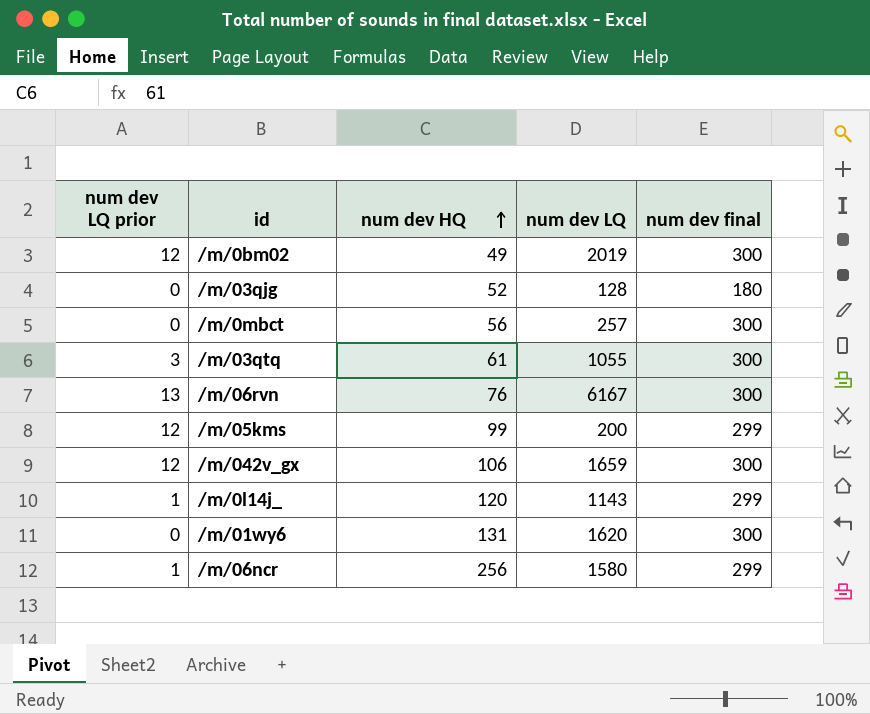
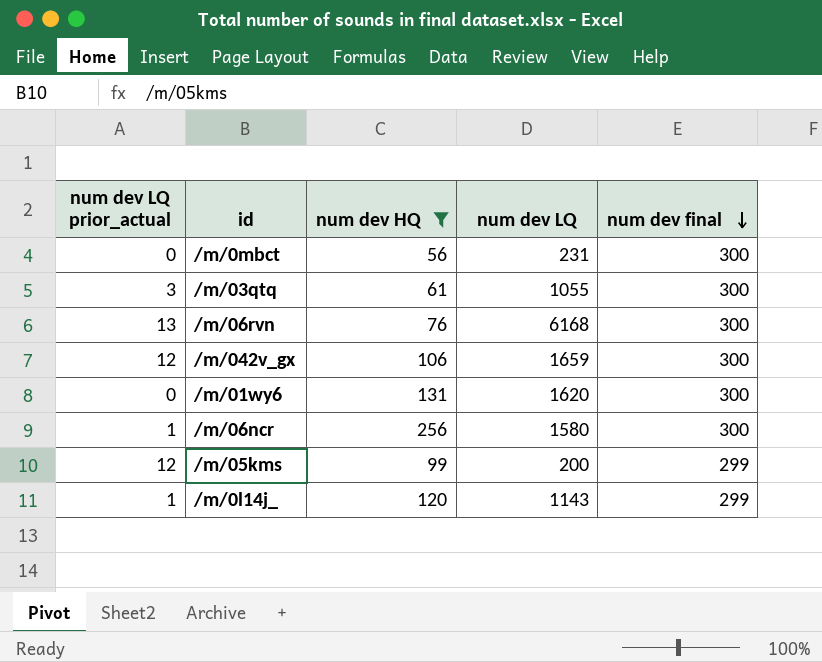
filter: none -> num dev HQ >= 56
row order: num dev HQ ascending -> num dev final descending
column name: num dev LQ prior -> num dev LQ prior_actual
/m/0mbct | num dev LQ: 257 -> 231
/m/06rvn | num dev LQ: 6167 -> 6168
/m/06ncr | num dev final: 299 -> 300

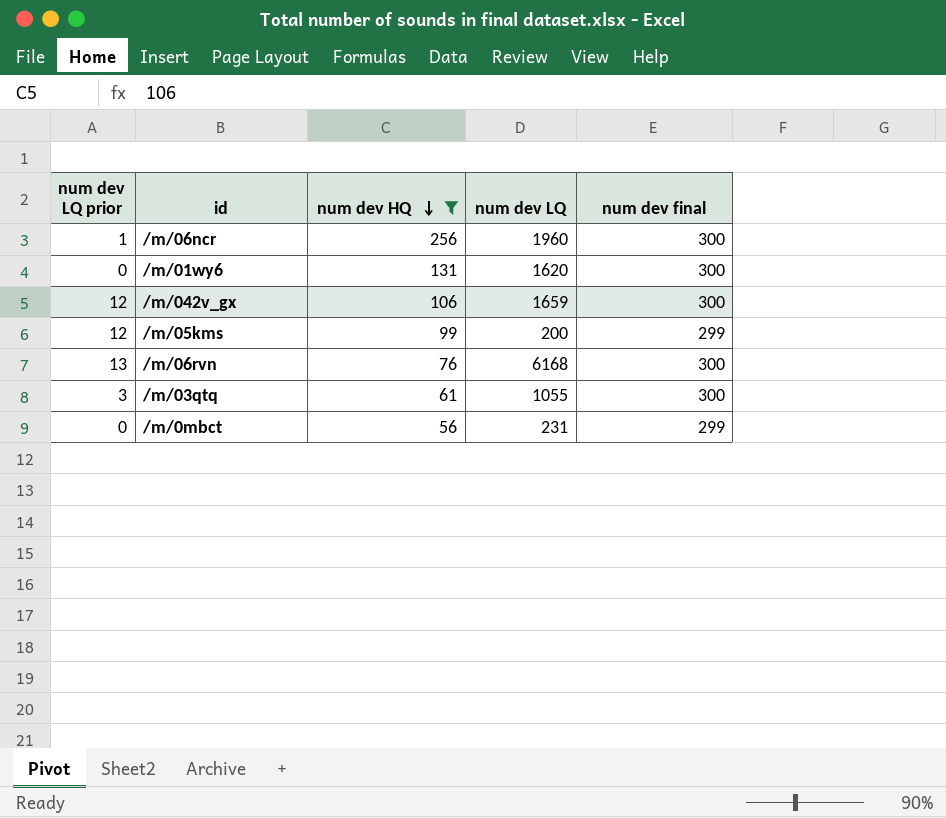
row order: num dev final descending -> num dev HQ descending
column name: num dev LQ prior_actual -> num dev LQ prior
row /m/0l14j_: 1 | 120 | 1143 | 299 -> none
/m/06ncr | num dev LQ: 1580 -> 1960
/m/0mbct | num dev final: 300 -> 299

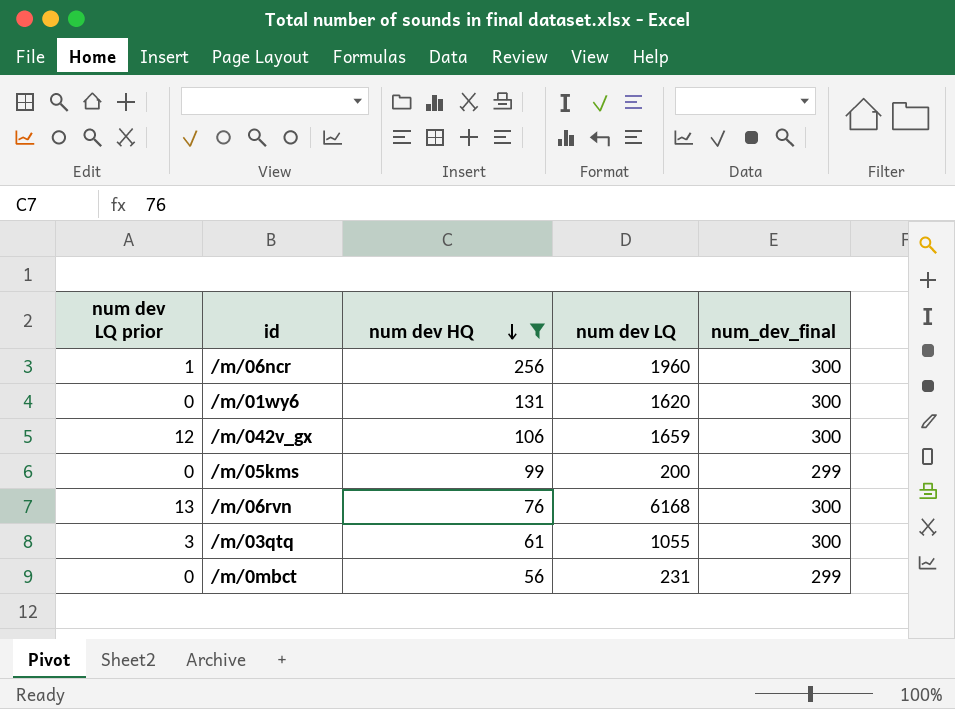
column name: num dev final -> num_dev_final
/m/05kms | num dev LQ prior: 12 -> 0

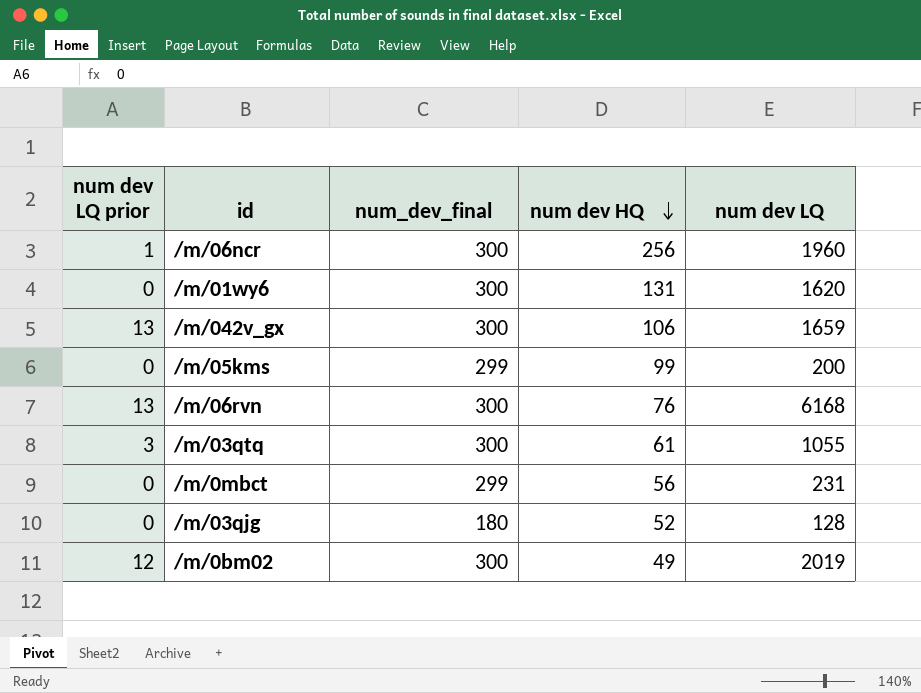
filter: num dev HQ >= 56 -> none
column num_dev_final | position: 5 -> 3
/m/042v_gx | num dev LQ prior: 12 -> 13

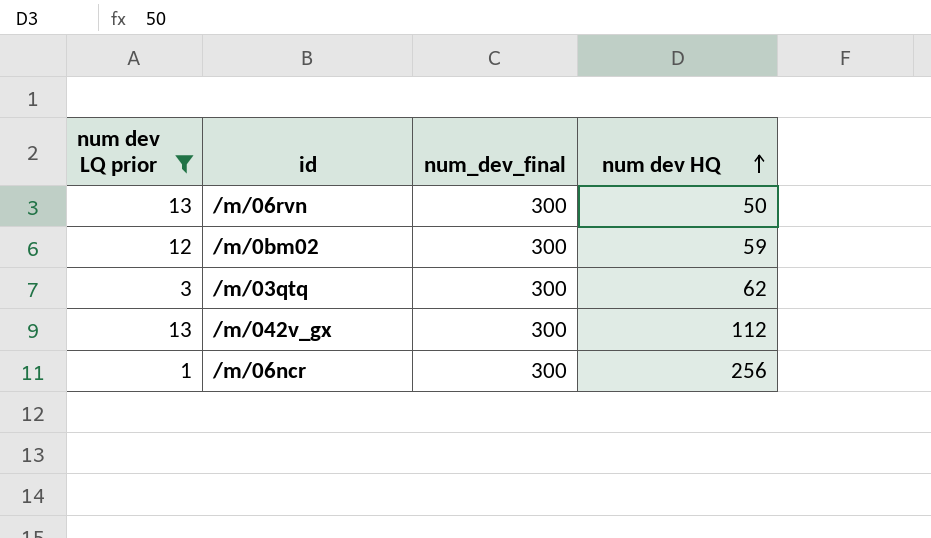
filter: none -> num dev LQ prior != 0
row order: num dev HQ descending -> num dev HQ ascending
column num dev LQ | position: 5 -> none
/m/06rvn | num dev HQ: 76 -> 50
/m/0bm02 | num dev HQ: 49 -> 59
/m/03qtq | num dev HQ: 61 -> 62
/m/042v_gx | num dev HQ: 106 -> 112

